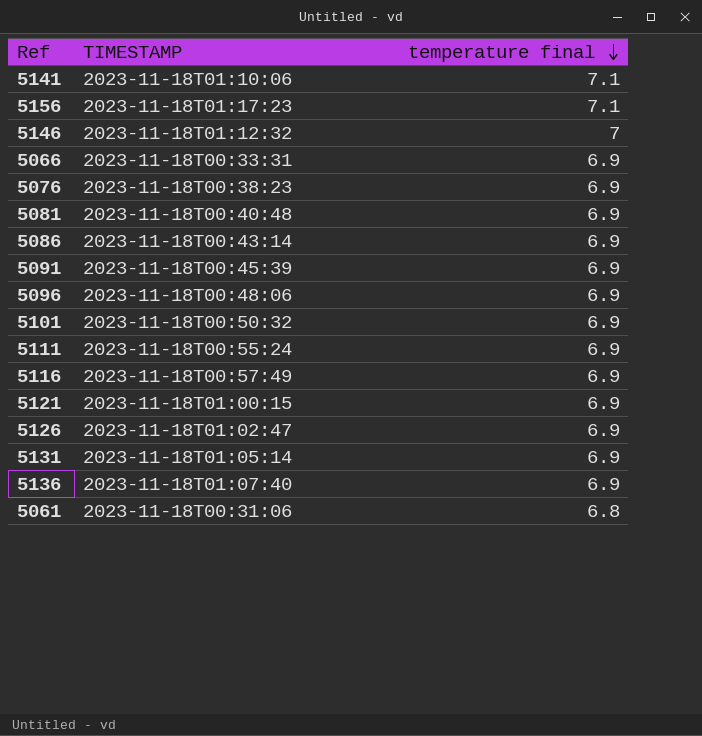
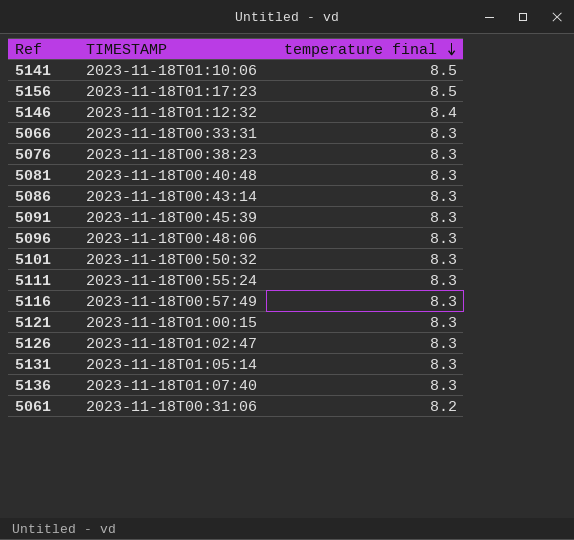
5141 | temperature final: 7.1 -> 8.5
5156 | temperature final: 7.1 -> 8.5
5146 | temperature final: 7 -> 8.4
5066 | temperature final: 6.9 -> 8.3
5076 | temperature final: 6.9 -> 8.3
5081 | temperature final: 6.9 -> 8.3
5086 | temperature final: 6.9 -> 8.3
5091 | temperature final: 6.9 -> 8.3
5096 | temperature final: 6.9 -> 8.3
5101 | temperature final: 6.9 -> 8.3
5111 | temperature final: 6.9 -> 8.3
5116 | temperature final: 6.9 -> 8.3
5121 | temperature final: 6.9 -> 8.3
5126 | temperature final: 6.9 -> 8.3
5131 | temperature final: 6.9 -> 8.3
5136 | temperature final: 6.9 -> 8.3
5061 | temperature final: 6.8 -> 8.2

